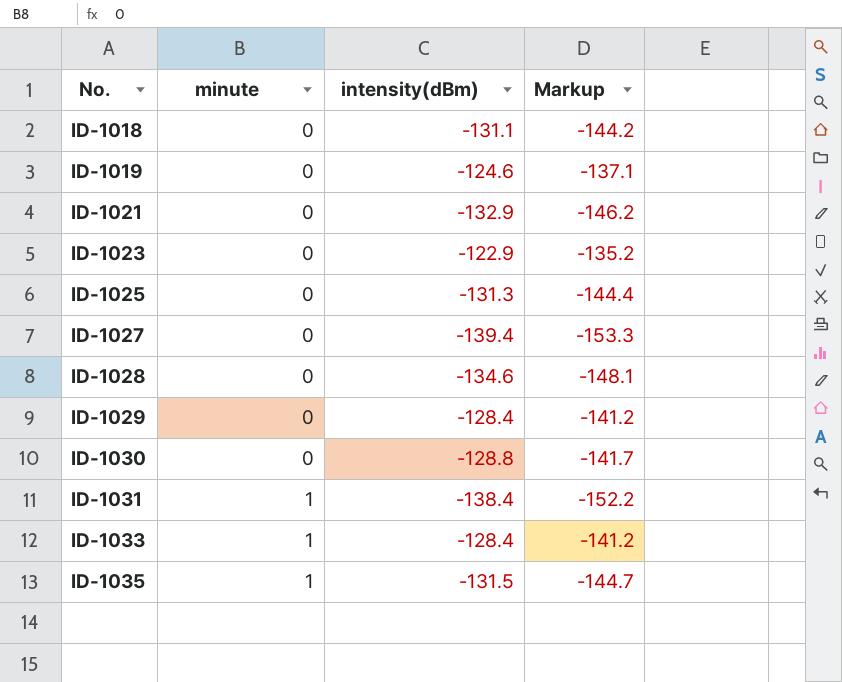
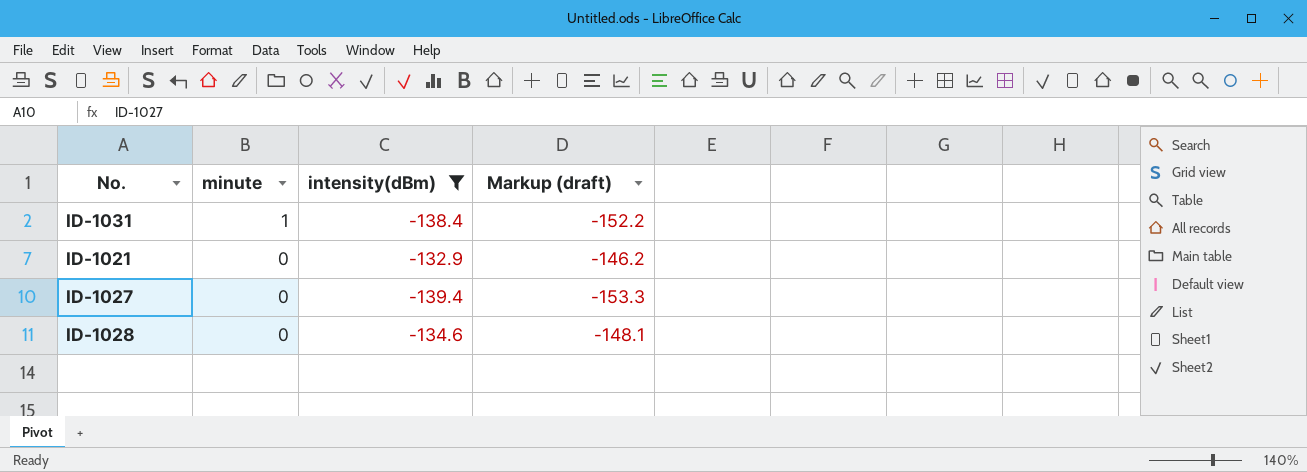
filter: none -> intensity(dBm) <= -132.9
row order: No. ascending -> minute descending
column name: Markup -> Markup (draft)

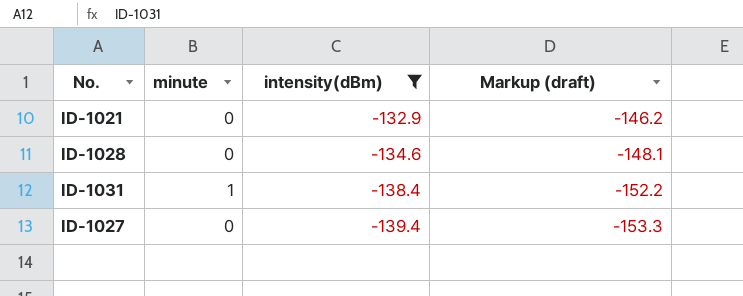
row order: minute descending -> intensity(dBm) descending

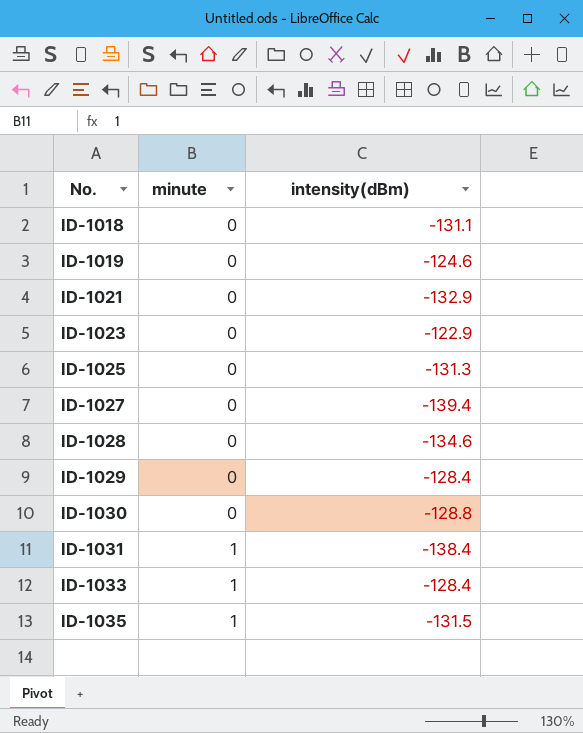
filter: intensity(dBm) <= -132.9 -> none
row order: intensity(dBm) descending -> No. ascending
column Markup (draft) | formula: [intensity(dBm)] * 1.1 -> none

